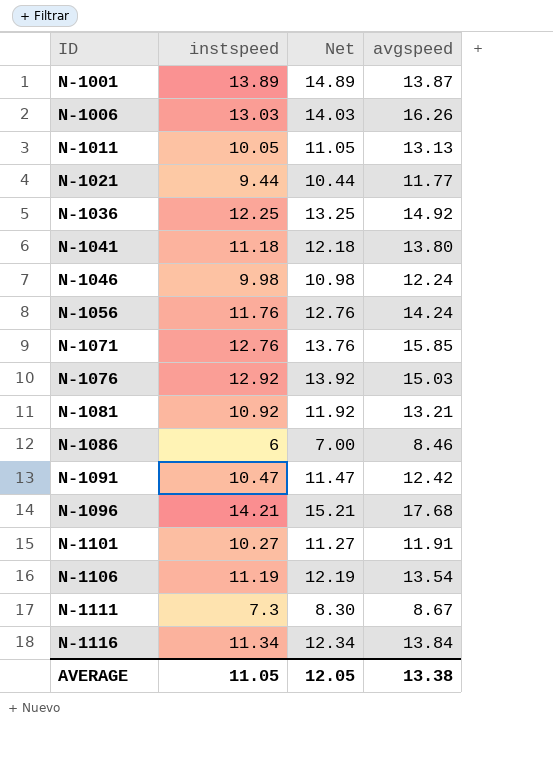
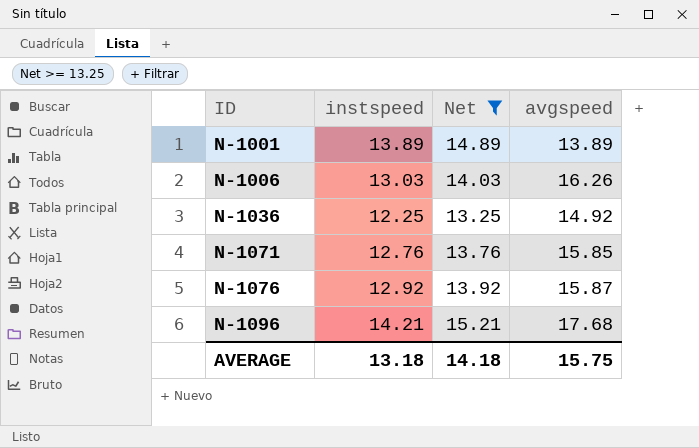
filter: none -> Net >= 13.25
N-1001 | avgspeed: 13.87 -> 13.89
N-1076 | avgspeed: 15.03 -> 15.87
AVERAGE | instspeed: 11.05 -> 13.18
AVERAGE | Net: 12.05 -> 14.18
AVERAGE | avgspeed: 13.38 -> 15.75

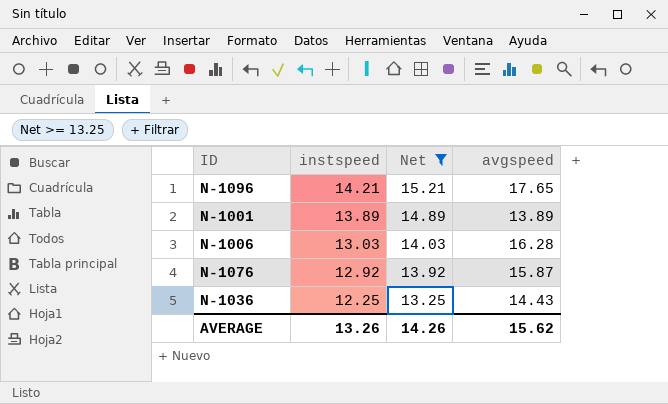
row order: ID ascending -> instspeed descending
row N-1071: 12.76 | 13.76 | 15.85 -> none
N-1096 | avgspeed: 17.68 -> 17.65
N-1006 | avgspeed: 16.26 -> 16.28
N-1036 | avgspeed: 14.92 -> 14.43
AVERAGE | instspeed: 13.18 -> 13.26
AVERAGE | Net: 14.18 -> 14.26
AVERAGE | avgspeed: 15.75 -> 15.62

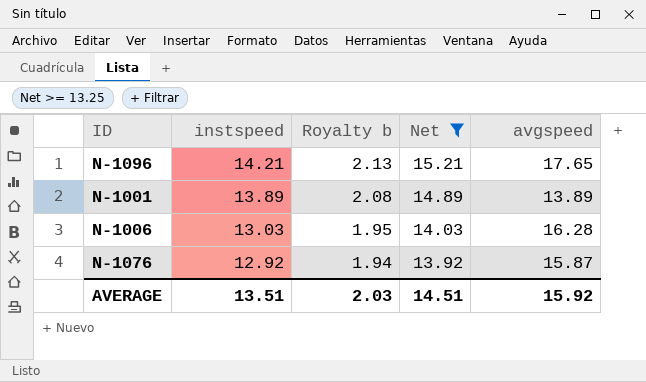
column Royalty b | formula: none -> [instspeed] * 0.15
row N-1036: 12.25 | 13.25 | 14.43 -> none
AVERAGE | instspeed: 13.26 -> 13.51
AVERAGE | Net: 14.26 -> 14.51
AVERAGE | avgspeed: 15.62 -> 15.92

